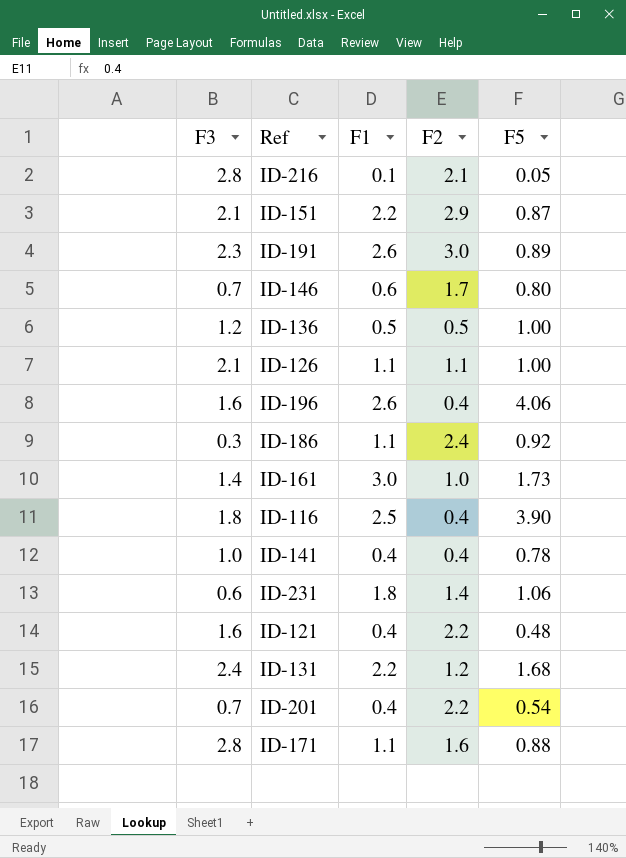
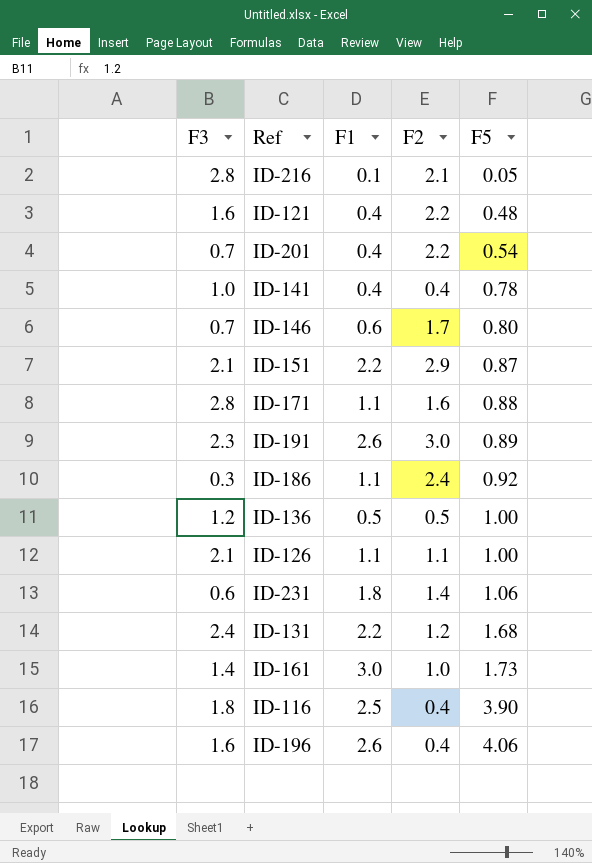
row order: none -> F5 ascending

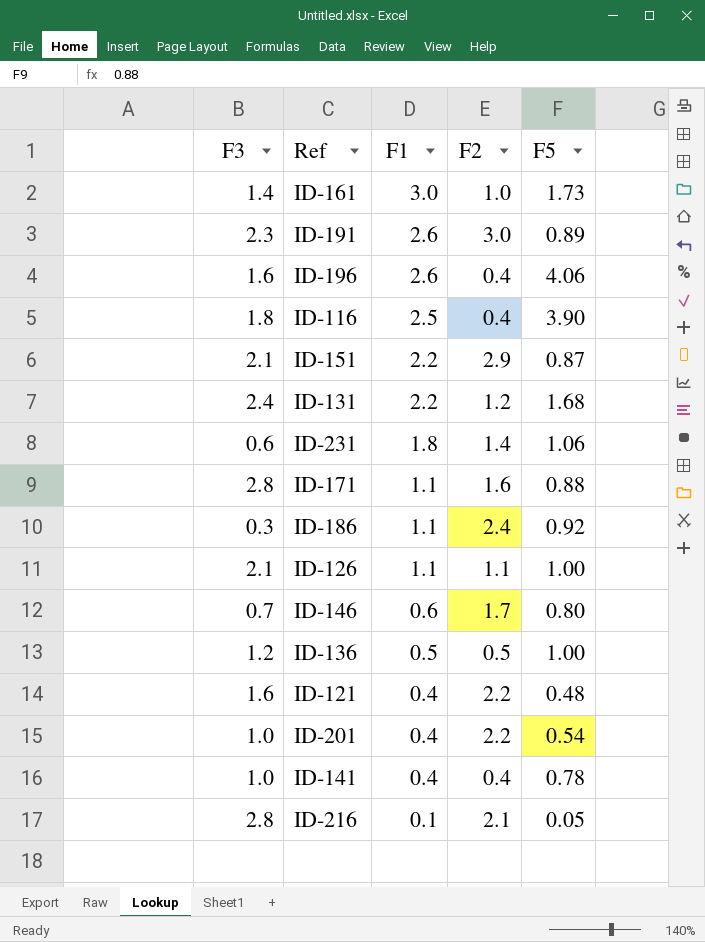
row order: F5 ascending -> F1 descending
ID-201 | F3: 0.7 -> 1.0

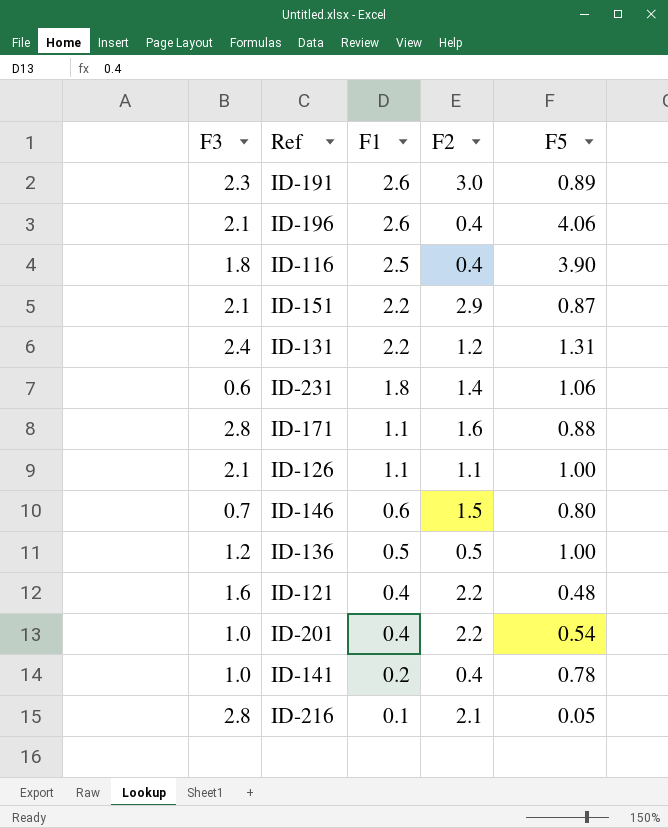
row ID-161: 1.4 | 3.0 | 1.0 | 1.73 -> none
row ID-186: 0.3 | 1.1 | 2.4 | 0.92 -> none
ID-196 | F3: 1.6 -> 2.1
ID-131 | F5: 1.68 -> 1.31
ID-146 | F2: 1.7 -> 1.5
ID-141 | F1: 0.4 -> 0.2

